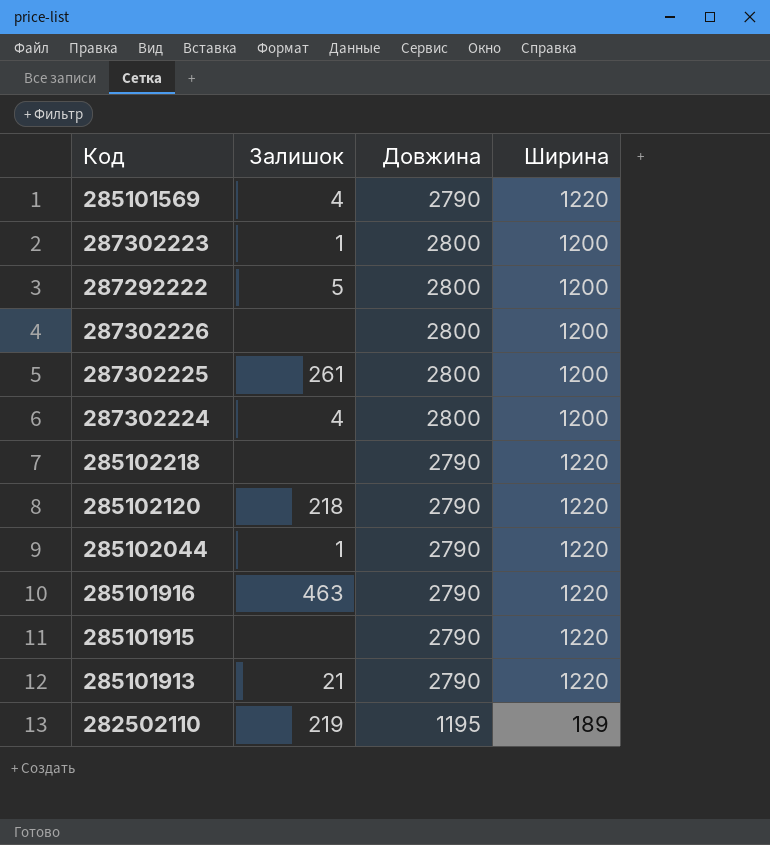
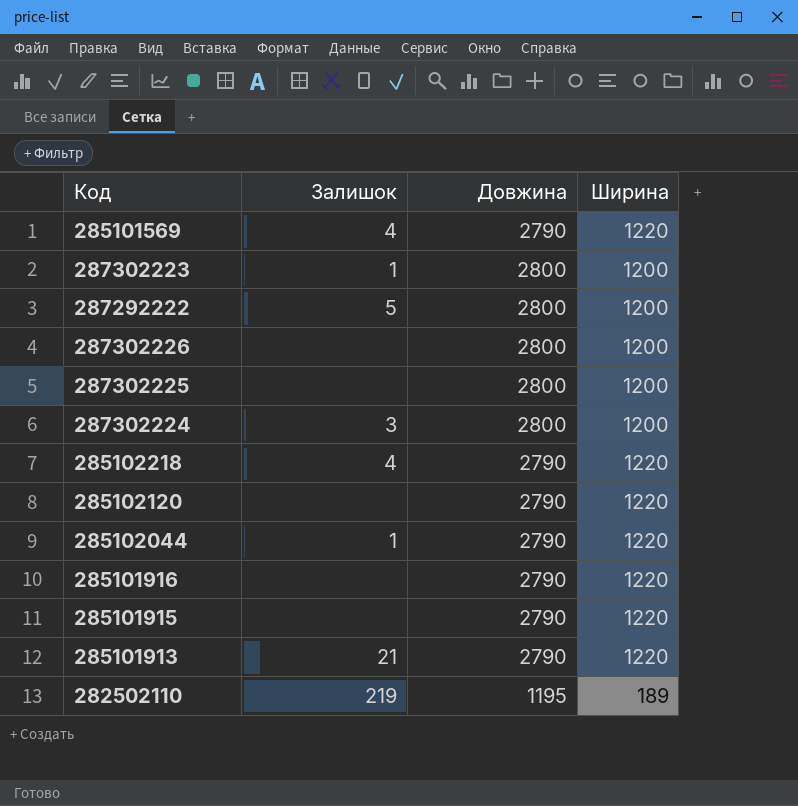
287302225 | Залишок: 261 -> none
287302224 | Залишок: 4 -> 3
285102218 | Залишок: none -> 4
285102120 | Залишок: 218 -> none
285101916 | Залишок: 463 -> none

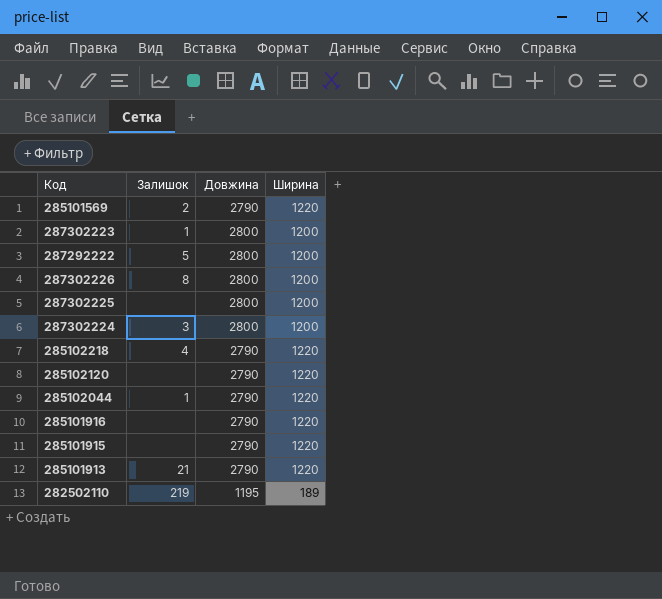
285101569 | Залишок: 4 -> 2
287302226 | Залишок: none -> 8

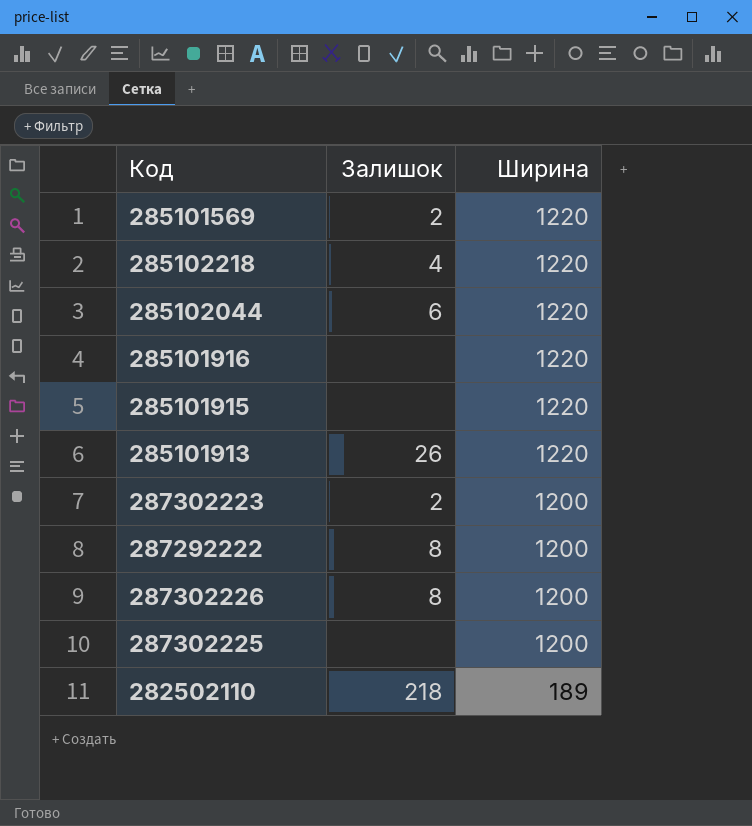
row order: none -> Ширина descending
column Довжина | position: 3 -> none
row 287302224: 3 | 2800 | 1200 -> none
row 285102120: none | 2790 | 1220 -> none
285102044 | Залишок: 1 -> 6
285101913 | Залишок: 21 -> 26
287302223 | Залишок: 1 -> 2
287292222 | Залишок: 5 -> 8
282502110 | Залишок: 219 -> 218

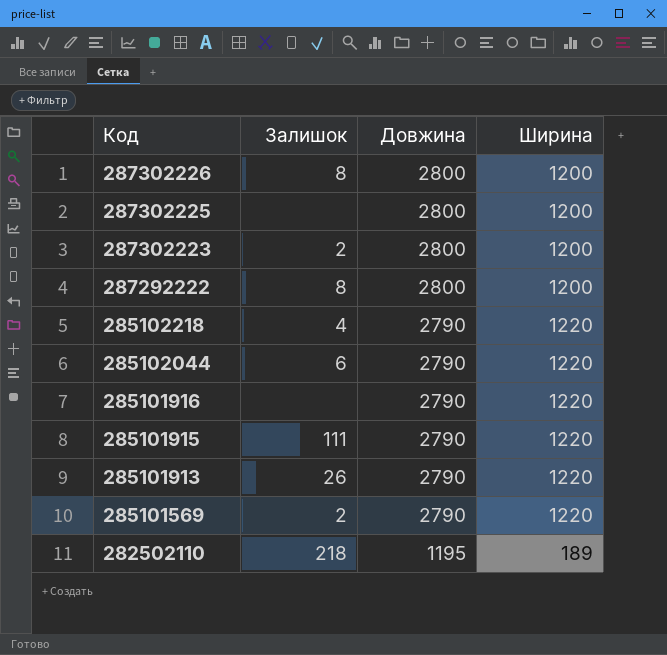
row order: Ширина descending -> Код descending
column Довжина | position: none -> 3
285101915 | Залишок: none -> 111

